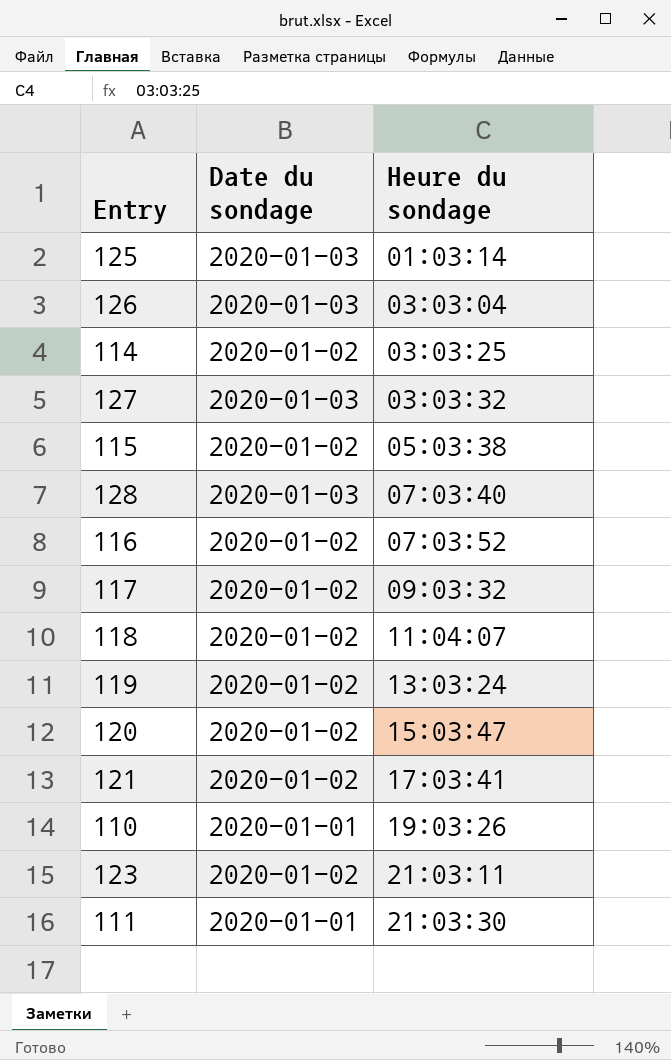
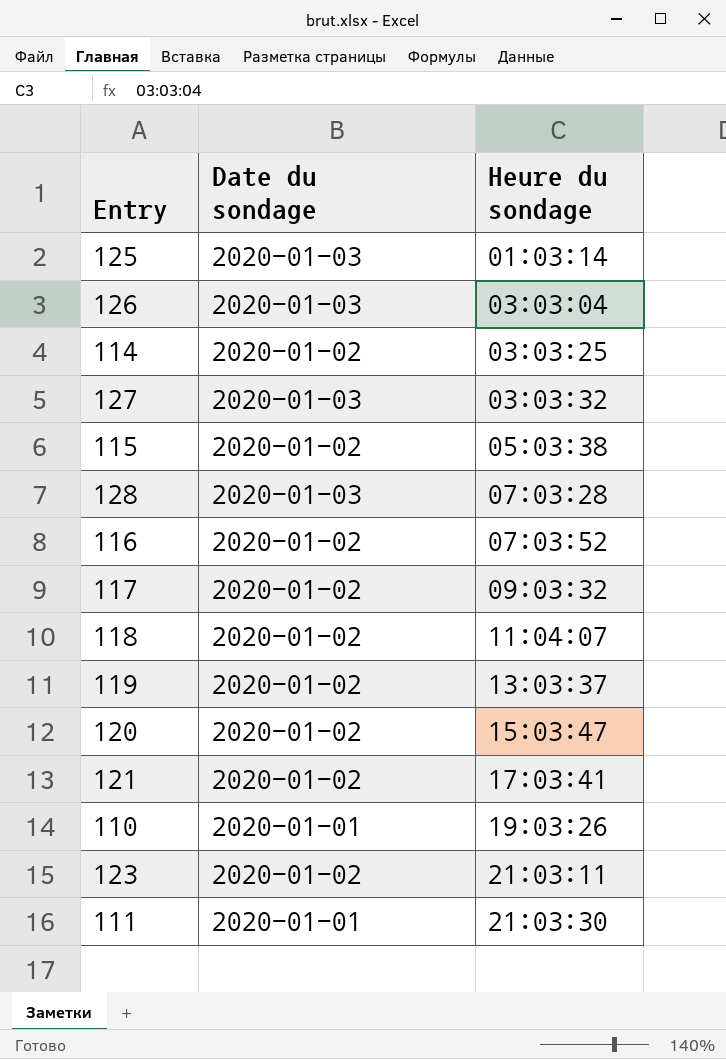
128 | Heure du sondage: 07:03:40 -> 07:03:28
119 | Heure du sondage: 13:03:24 -> 13:03:37

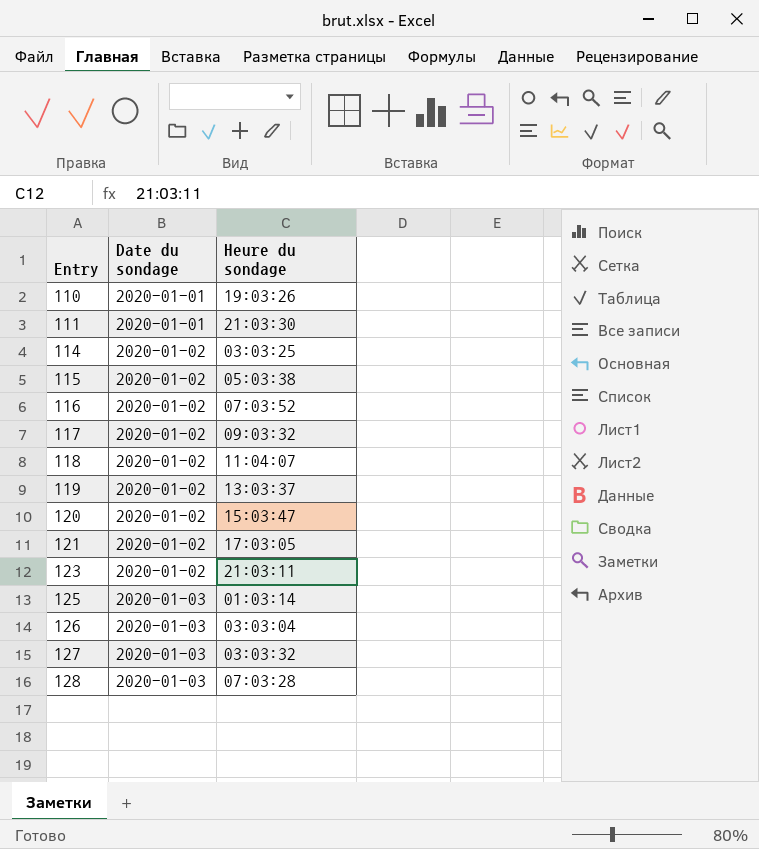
row order: Heure du sondage ascending -> Entry ascending
121 | Heure du sondage: 17:03:41 -> 17:03:05

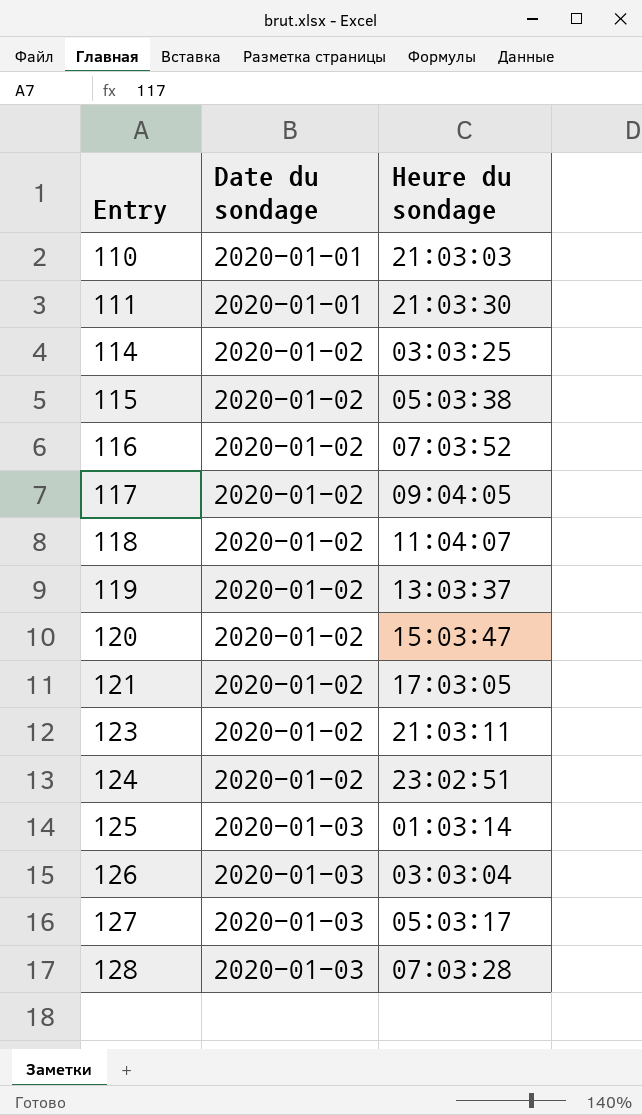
110 | Heure du sondage: 19:03:26 -> 21:03:03
117 | Heure du sondage: 09:03:32 -> 09:04:05
row 124: none -> 2020-01-02 | 23:02:51
127 | Heure du sondage: 03:03:32 -> 05:03:17

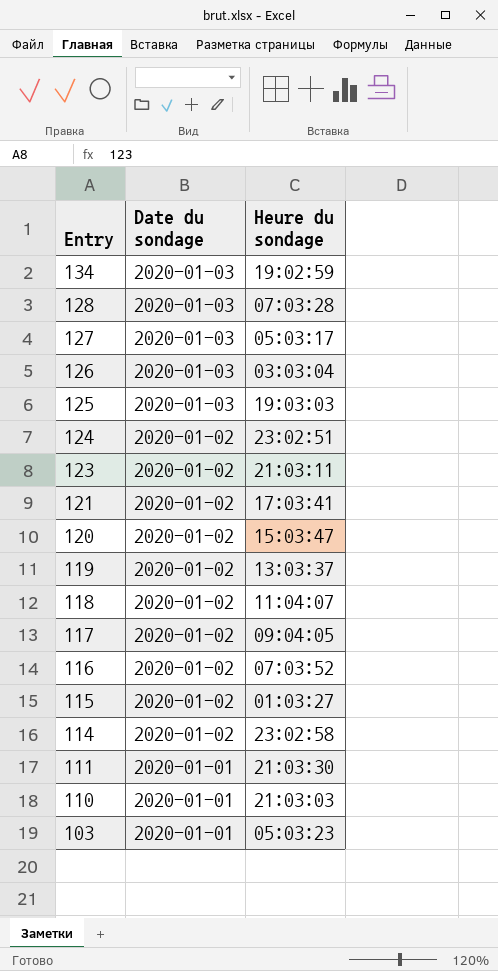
row order: Entry ascending -> Entry descending
row 134: none -> 2020-01-03 | 19:02:59
125 | Heure du sondage: 01:03:14 -> 19:03:03
121 | Heure du sondage: 17:03:05 -> 17:03:41
115 | Heure du sondage: 05:03:38 -> 01:03:27
114 | Heure du sondage: 03:03:25 -> 23:02:58
row 103: none -> 2020-01-01 | 05:03:23

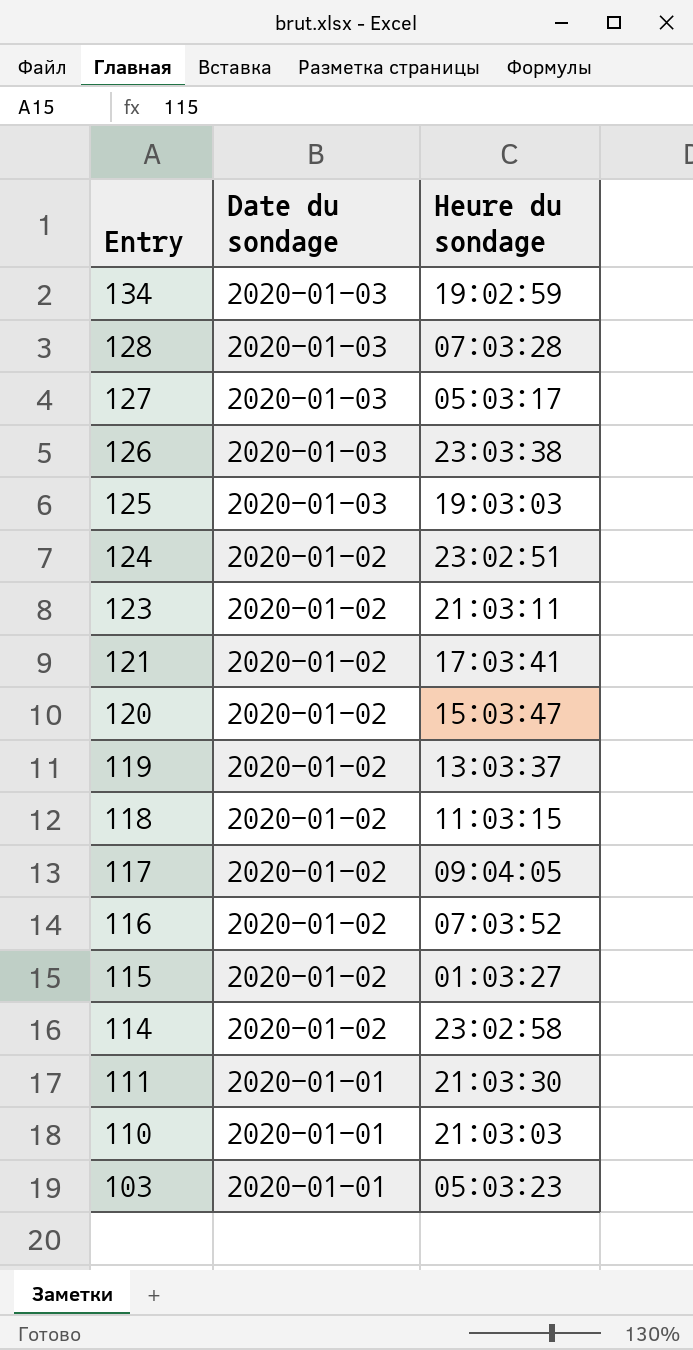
126 | Heure du sondage: 03:03:04 -> 23:03:38
118 | Heure du sondage: 11:04:07 -> 11:03:15

